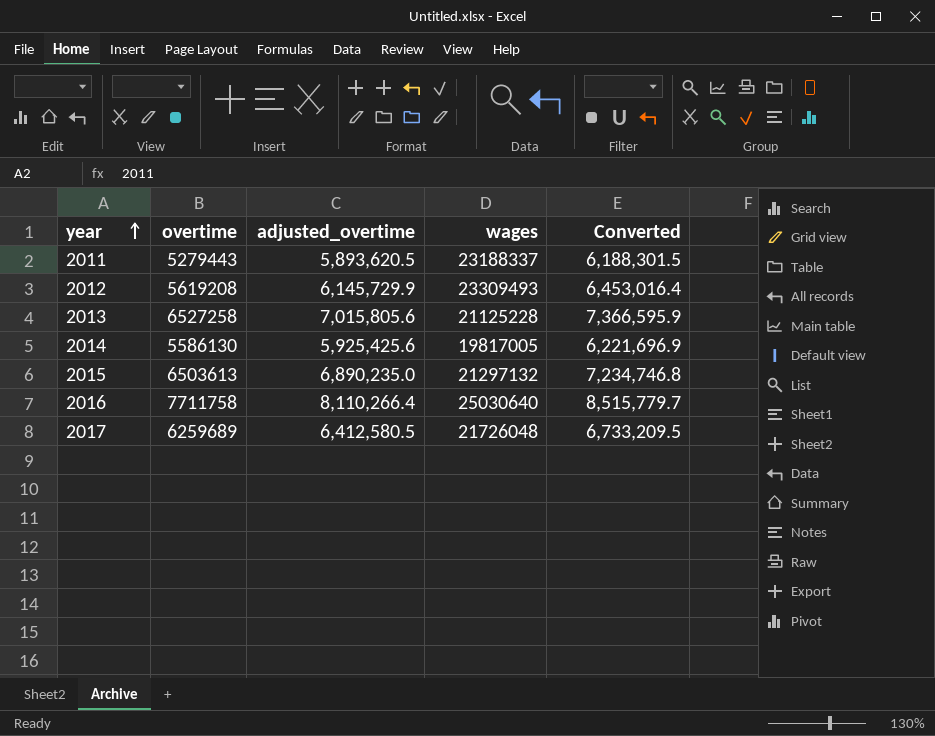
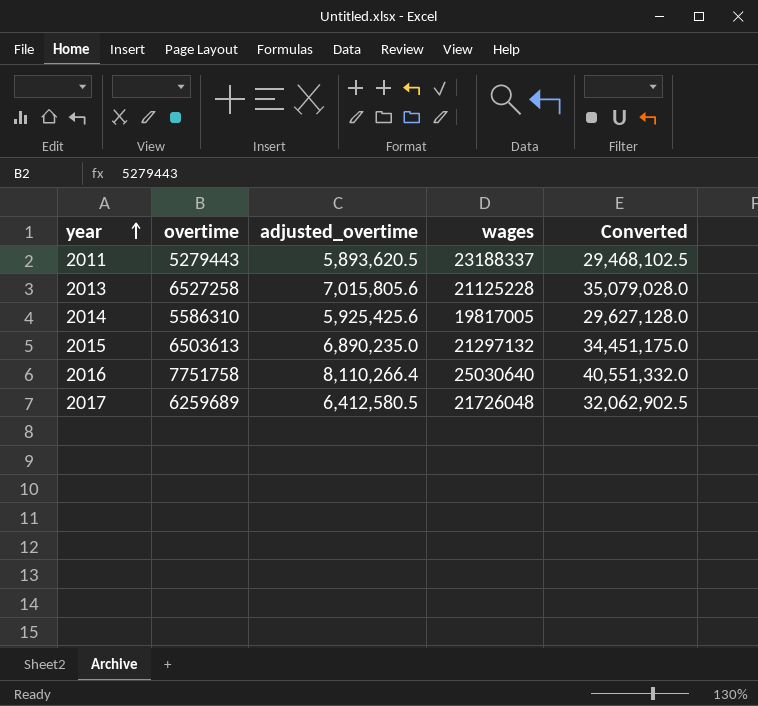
column Converted | formula: [adjusted_overtime] * 1.05 -> [adjusted_overtime] * 5
row 2012: 5619208 | 6,145,729.9 | 23309493 | 6,453,016.4 -> none
2014 | overtime: 5586130 -> 5586310
2016 | overtime: 7711758 -> 7751758

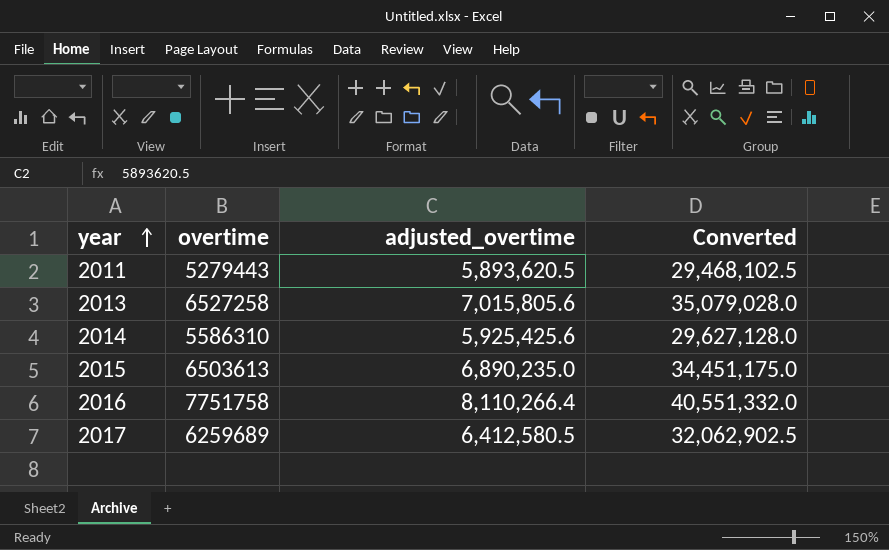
column wages | position: 4 -> none

